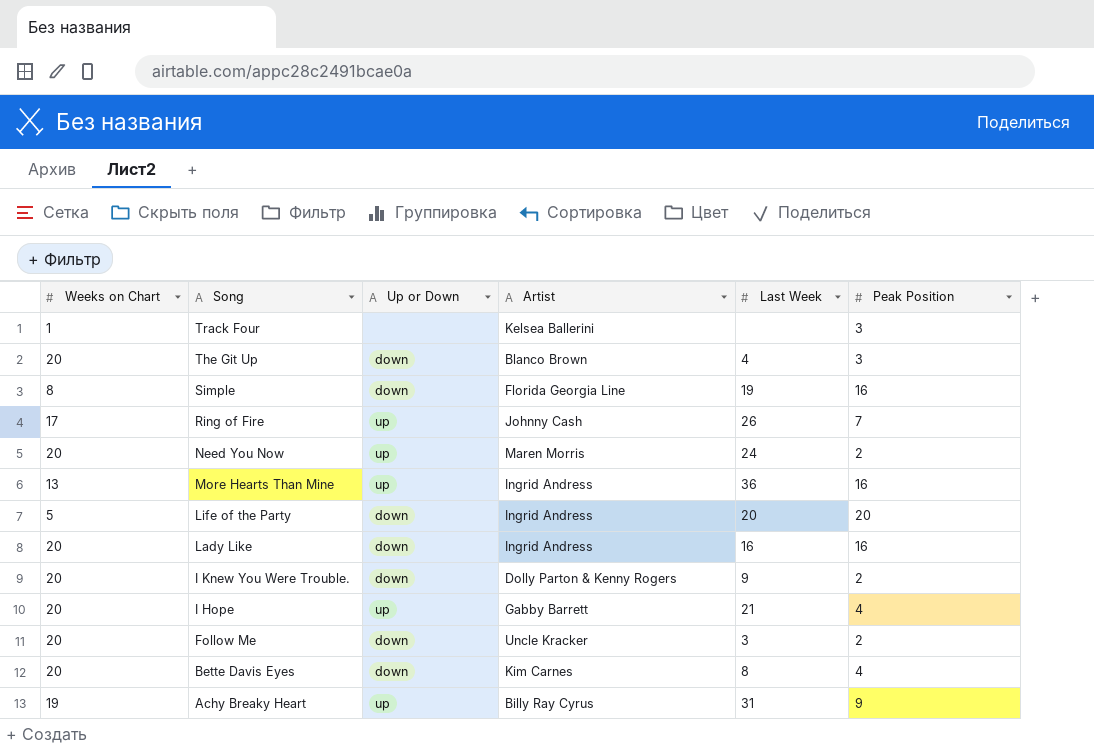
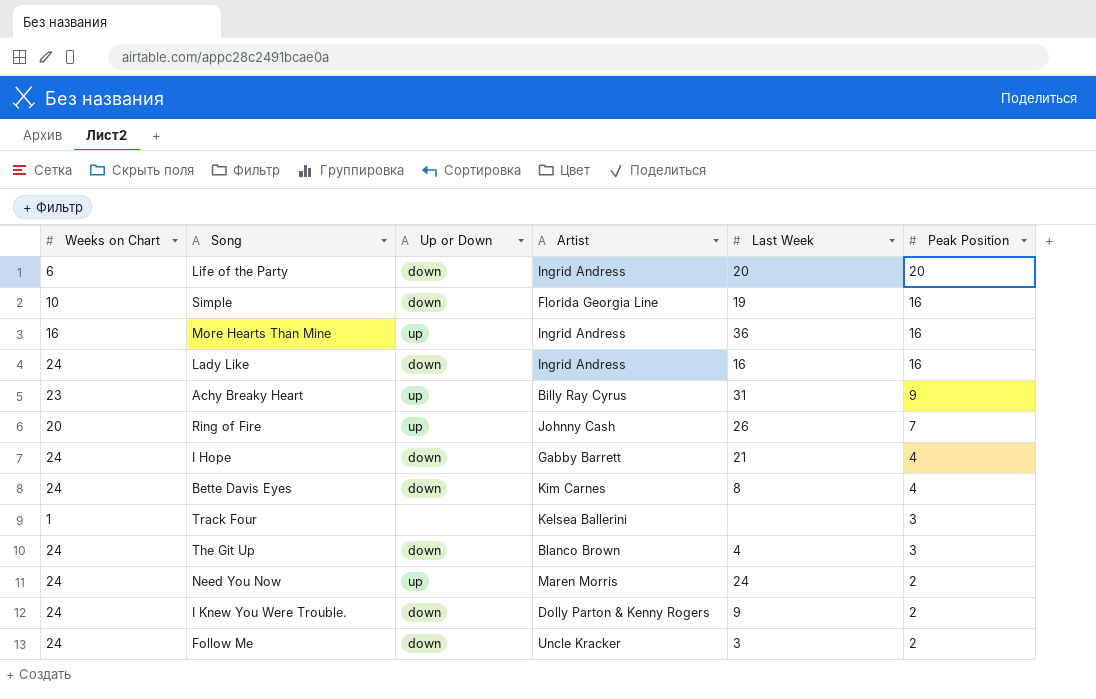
row order: Song descending -> Peak Position descending
Life of the Party | Weeks on Chart: 5 -> 6
Simple | Weeks on Chart: 8 -> 10
More Hearts Than Mine | Weeks on Chart: 13 -> 16
Lady Like | Weeks on Chart: 20 -> 24
Achy Breaky Heart | Weeks on Chart: 19 -> 23
Ring of Fire | Weeks on Chart: 17 -> 20
I Hope | Weeks on Chart: 20 -> 24
I Hope | Up or Down: up -> down
Bette Davis Eyes | Weeks on Chart: 20 -> 24
The Git Up | Weeks on Chart: 20 -> 24
Need You Now | Weeks on Chart: 20 -> 24
I Knew You Were Trouble. | Weeks on Chart: 20 -> 24
Follow Me | Weeks on Chart: 20 -> 24

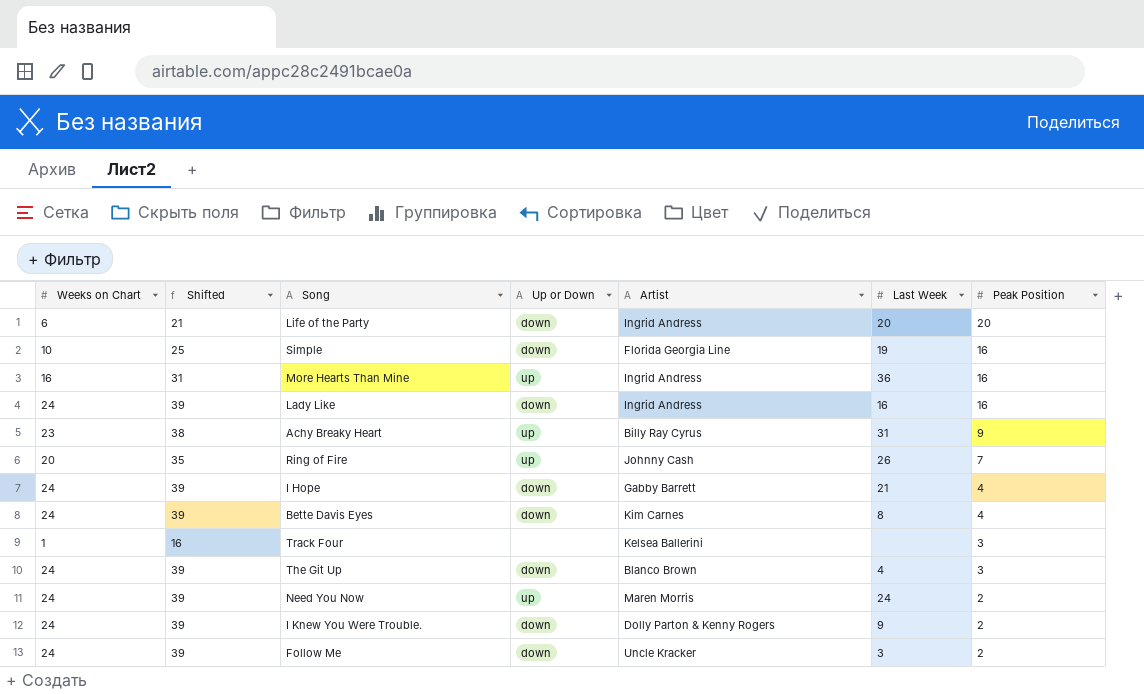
column Shifted | formula: none -> [Weeks on Chart] + 15

